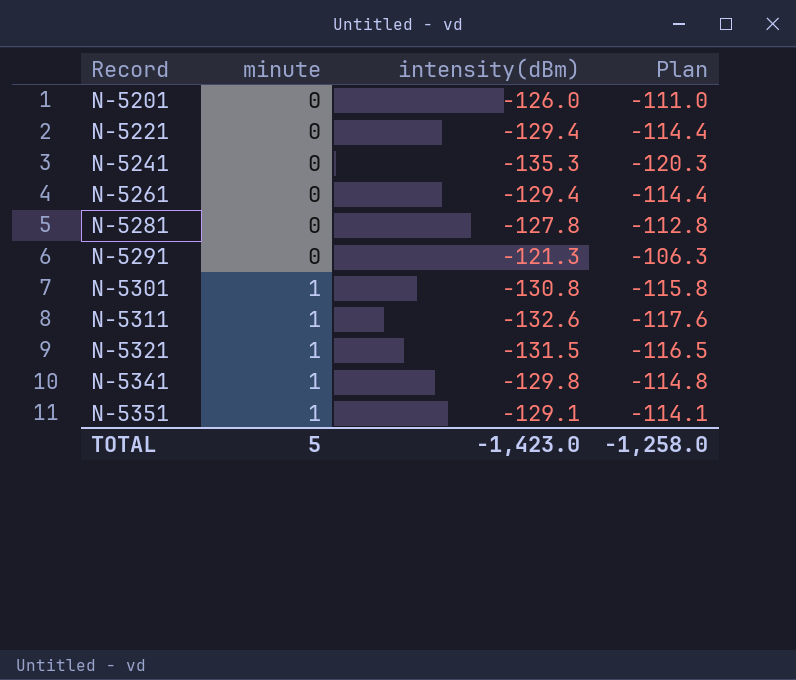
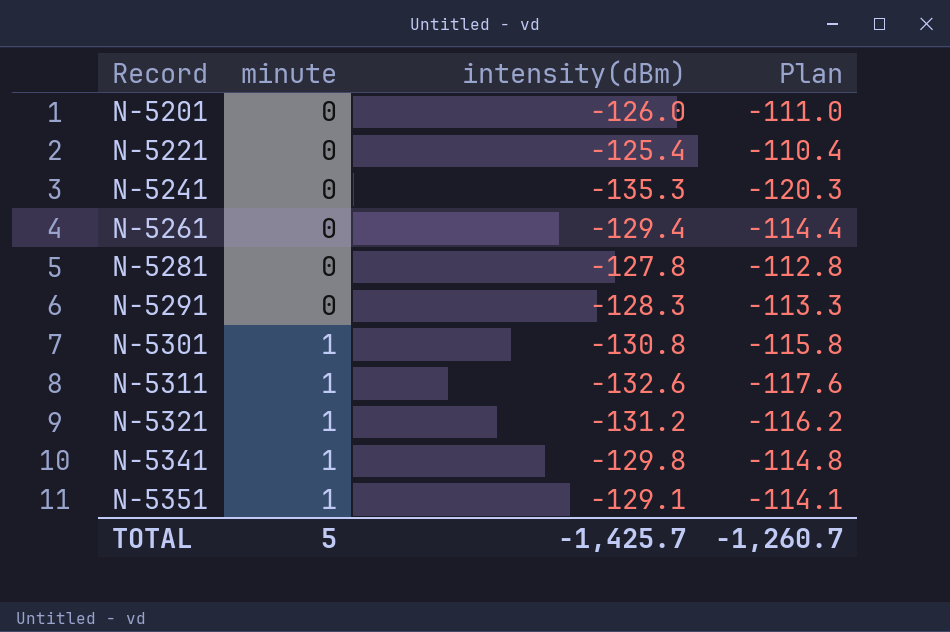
N-5221 | intensity(dBm): -129.4 -> -125.4
N-5221 | Plan: -114.4 -> -110.4
N-5291 | intensity(dBm): -121.3 -> -128.3
N-5291 | Plan: -106.3 -> -113.3
N-5321 | intensity(dBm): -131.5 -> -131.2
N-5321 | Plan: -116.5 -> -116.2
TOTAL | intensity(dBm): -1,423.0 -> -1,425.7
TOTAL | Plan: -1,258.0 -> -1,260.7

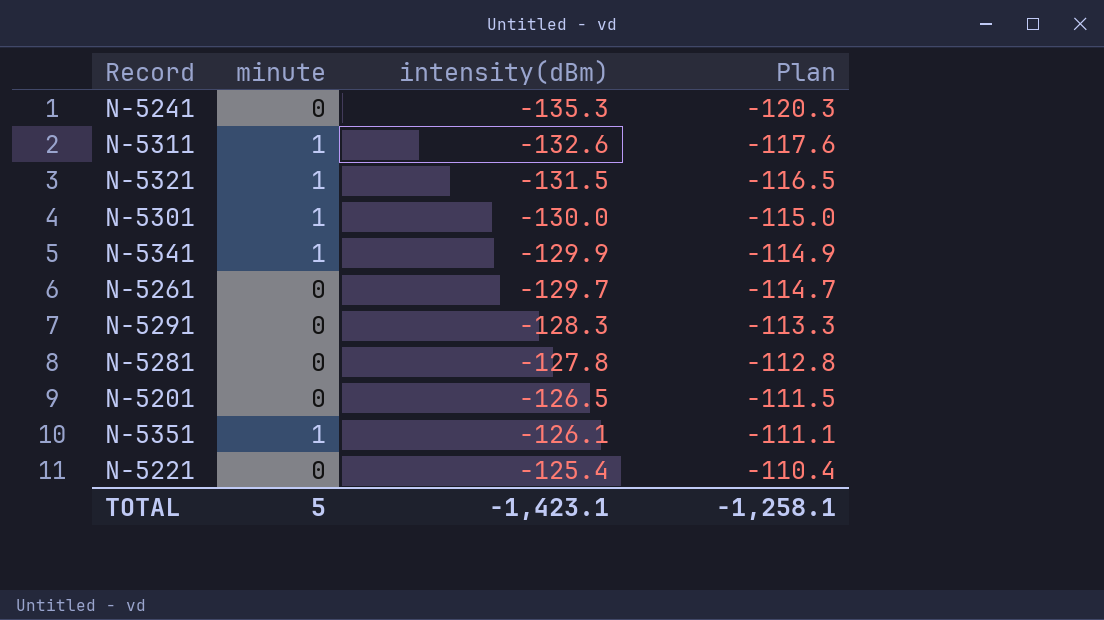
row order: Record ascending -> intensity(dBm) ascending
N-5321 | intensity(dBm): -131.2 -> -131.5
N-5321 | Plan: -116.2 -> -116.5
N-5301 | intensity(dBm): -130.8 -> -130.0
N-5301 | Plan: -115.8 -> -115.0
N-5341 | intensity(dBm): -129.8 -> -129.9
N-5341 | Plan: -114.8 -> -114.9
N-5261 | intensity(dBm): -129.4 -> -129.7
N-5261 | Plan: -114.4 -> -114.7
N-5201 | intensity(dBm): -126.0 -> -126.5
N-5201 | Plan: -111.0 -> -111.5
N-5351 | intensity(dBm): -129.1 -> -126.1
N-5351 | Plan: -114.1 -> -111.1
TOTAL | intensity(dBm): -1,425.7 -> -1,423.1
TOTAL | Plan: -1,260.7 -> -1,258.1

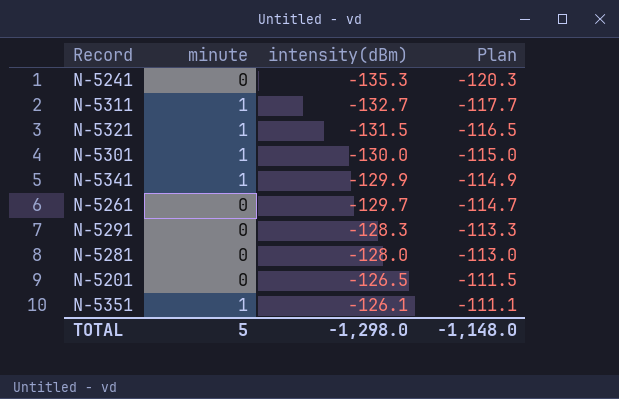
row N-5221: 0 | -125.4 | -110.4 -> none
N-5311 | intensity(dBm): -132.6 -> -132.7
N-5311 | Plan: -117.6 -> -117.7
N-5281 | intensity(dBm): -127.8 -> -128.0
N-5281 | Plan: -112.8 -> -113.0
TOTAL | intensity(dBm): -1,423.1 -> -1,298.0
TOTAL | Plan: -1,258.1 -> -1,148.0

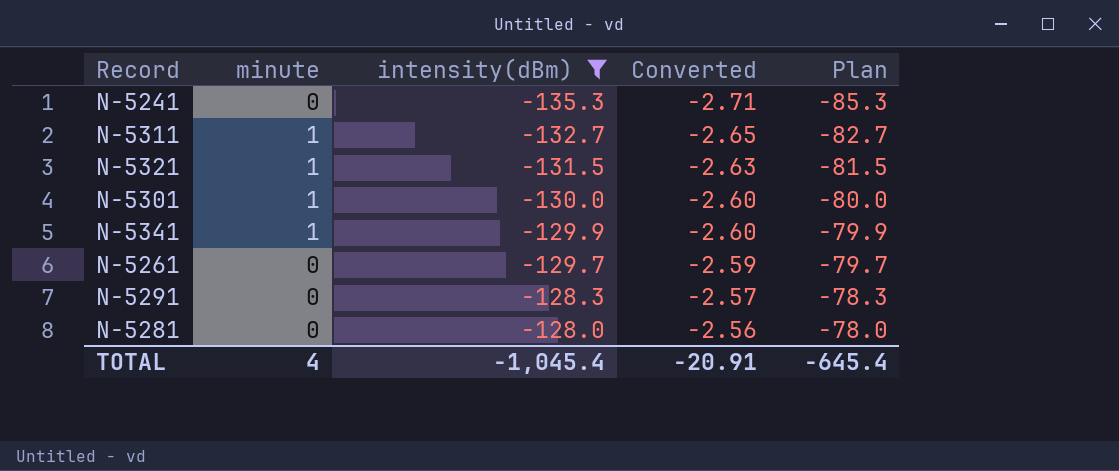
filter: none -> intensity(dBm) <= -128.0
column Converted | formula: none -> [intensity(dBm)] * 0.02
column Plan | formula: [intensity(dBm)] + 15 -> [intensity(dBm)] + 50
TOTAL | minute: 5 -> 4
TOTAL | intensity(dBm): -1,298.0 -> -1,045.4
TOTAL | Plan: -1,148.0 -> -645.4

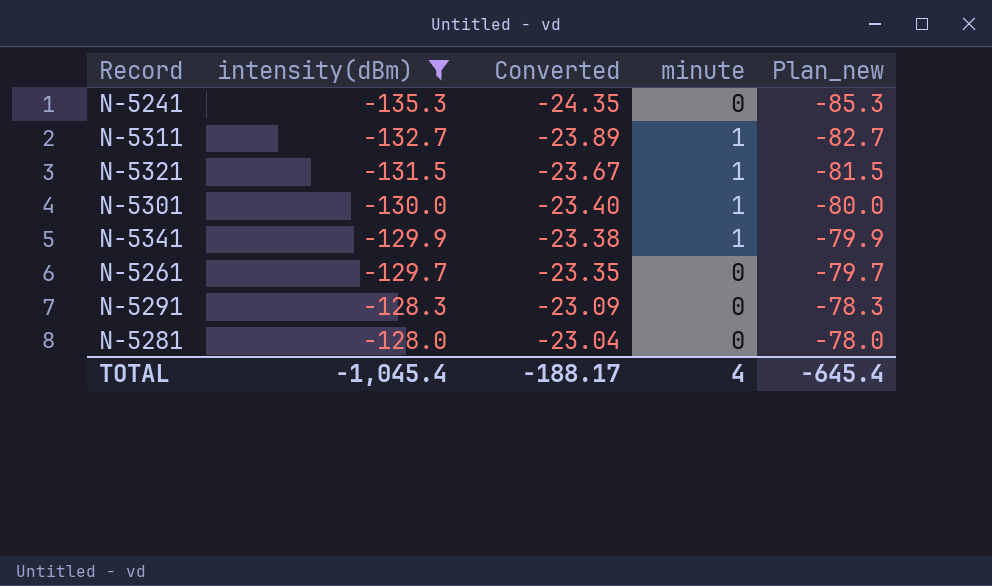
column Converted | formula: [intensity(dBm)] * 0.02 -> [intensity(dBm)] * 0.18
column minute | position: 2 -> 4
column name: Plan -> Plan_new
TOTAL | Converted: -20.91 -> -188.17

